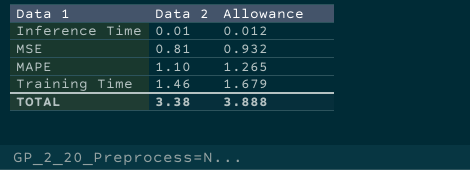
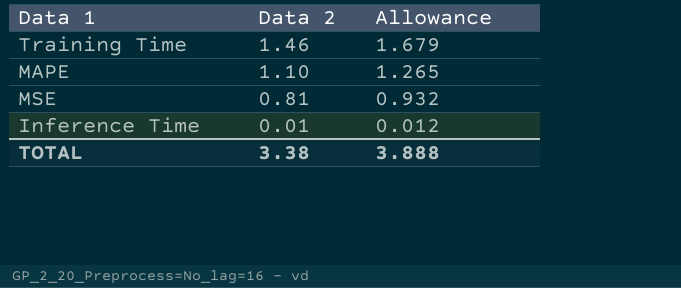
row order: Data 2 ascending -> Data 2 descending

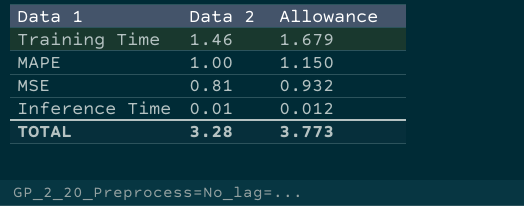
MAPE | Data 2: 1.10 -> 1.00
MAPE | Allowance: 1.265 -> 1.150
TOTAL | Data 2: 3.38 -> 3.28
TOTAL | Allowance: 3.888 -> 3.773

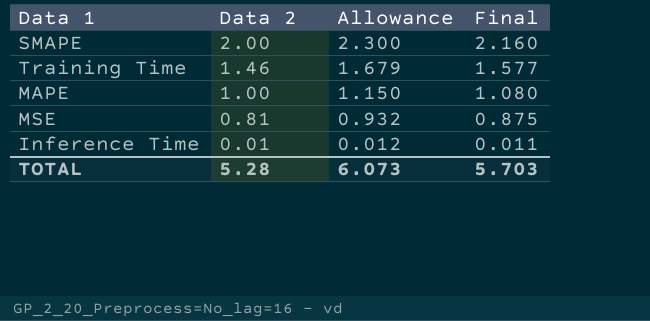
column Final | formula: none -> [Data 2] * 1.08
row SMAPE: none -> 2.00 | 2.300 | 2.160
TOTAL | Data 2: 3.28 -> 5.28
TOTAL | Allowance: 3.773 -> 6.073

